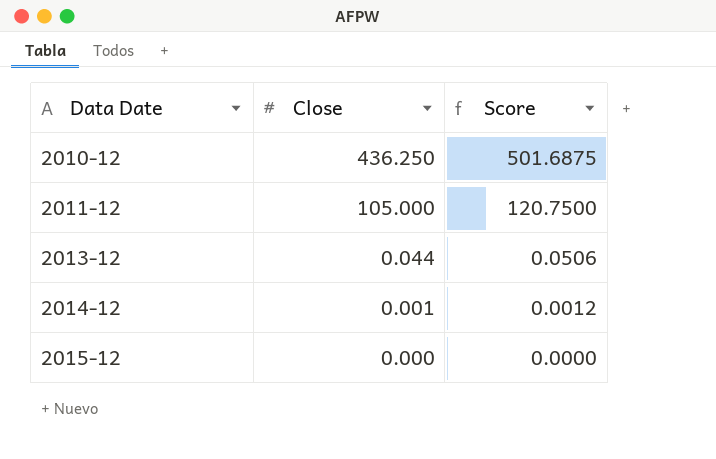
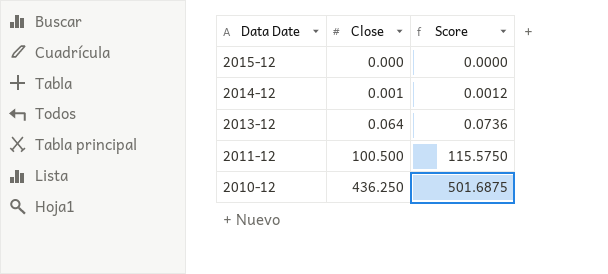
row order: Data Date ascending -> Data Date descending
2013-12 | Close: 0.044 -> 0.064
2013-12 | Score: 0.0506 -> 0.0736
2011-12 | Close: 105.000 -> 100.500
2011-12 | Score: 120.7500 -> 115.5750

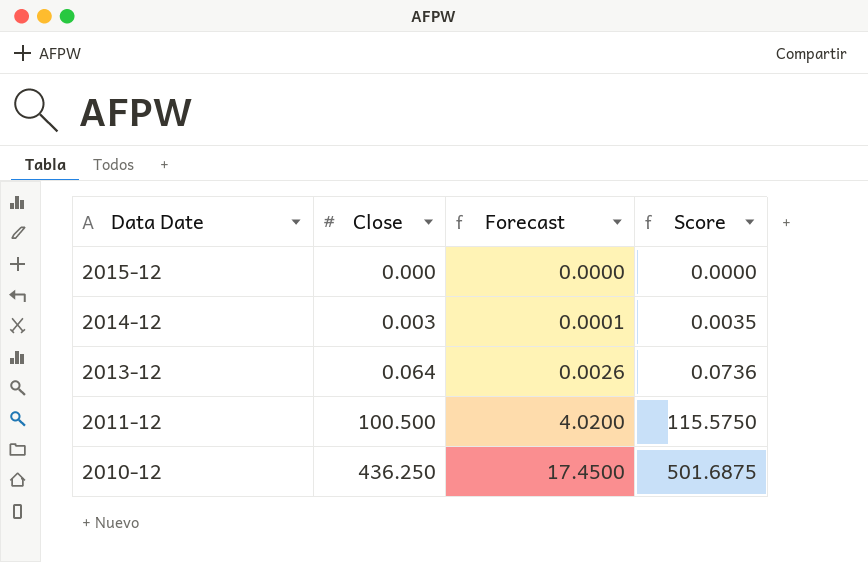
column Forecast | formula: none -> [Close] * 0.04
2014-12 | Close: 0.001 -> 0.003
2014-12 | Score: 0.0012 -> 0.0035

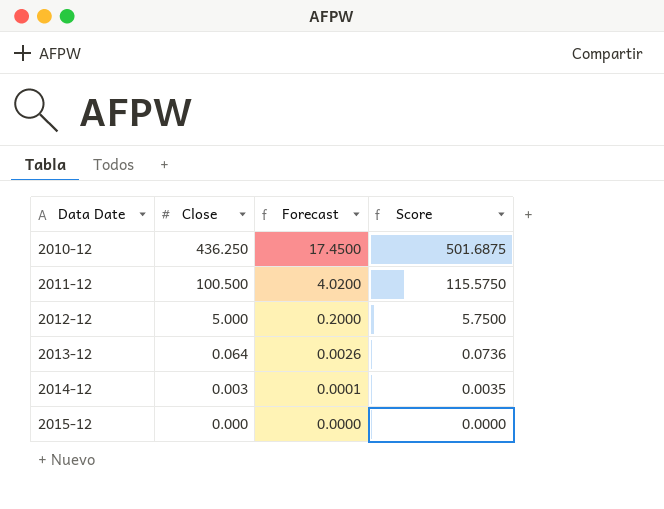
row order: Data Date descending -> Data Date ascending
row 2012-12: none -> 5.000 | 0.2000 | 5.7500

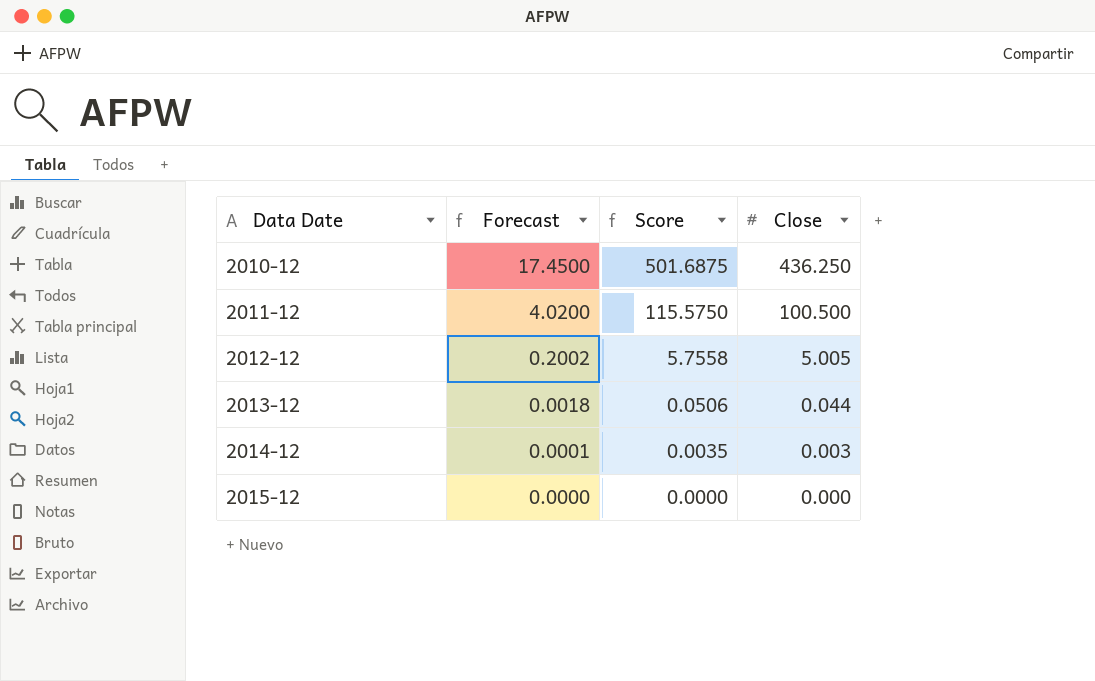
column Close | position: 2 -> 4
2012-12 | Forecast: 0.2000 -> 0.2002
2012-12 | Score: 5.7500 -> 5.7558
2012-12 | Close: 5.000 -> 5.005
2013-12 | Forecast: 0.0026 -> 0.0018
2013-12 | Score: 0.0736 -> 0.0506
2013-12 | Close: 0.064 -> 0.044

